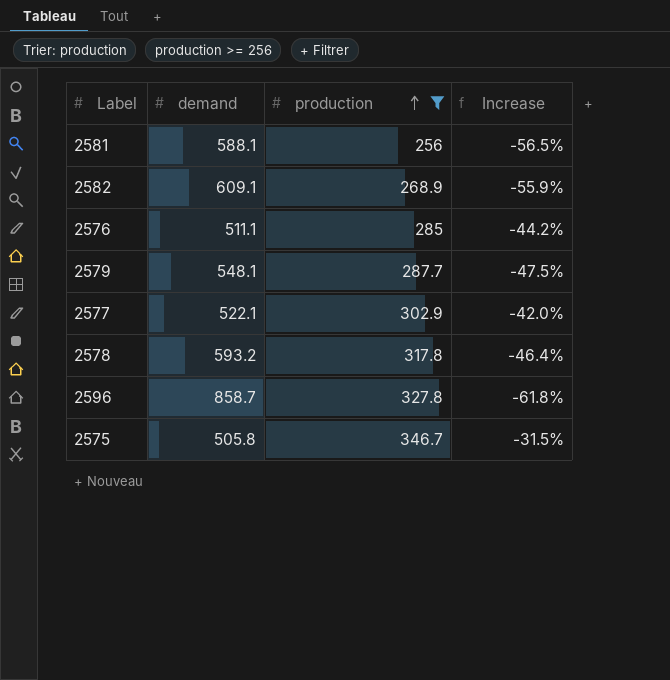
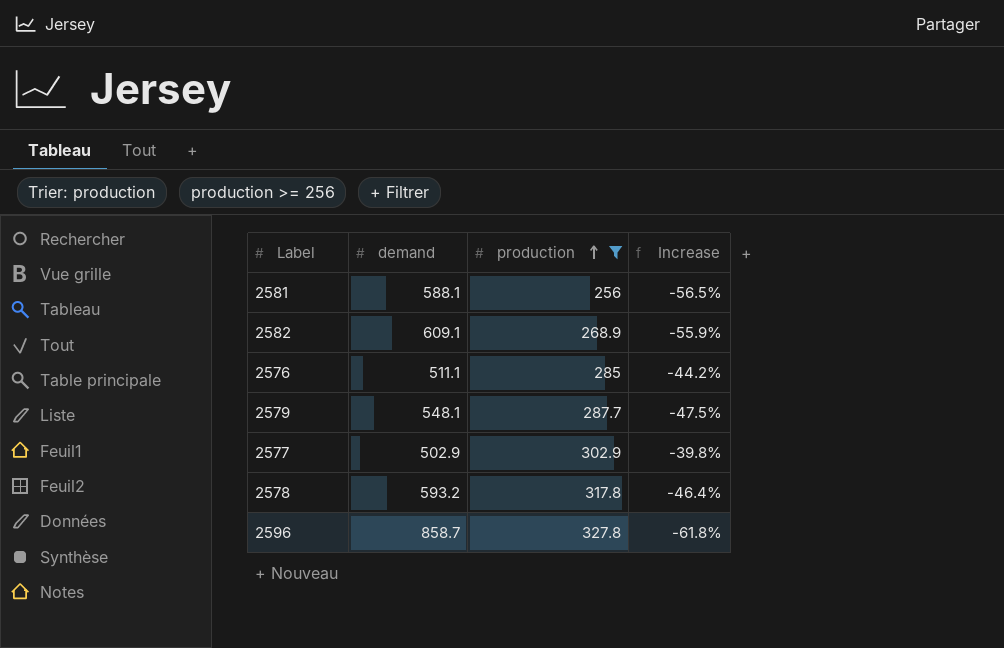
row 2575: 505.8 | 346.7 | -31.5% -> none
2577 | demand: 522.1 -> 502.9
2577 | Increase: -42.0% -> -39.8%

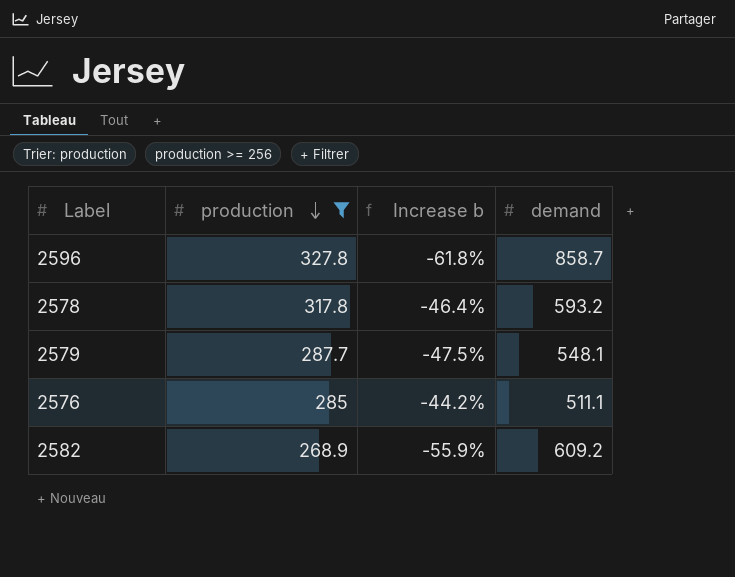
row order: production ascending -> production descending
column name: Increase -> Increase b
column demand | position: 2 -> 4
row 2581: 588.1 | 256 | -56.5% -> none
row 2577: 502.9 | 302.9 | -39.8% -> none
2582 | demand: 609.1 -> 609.2

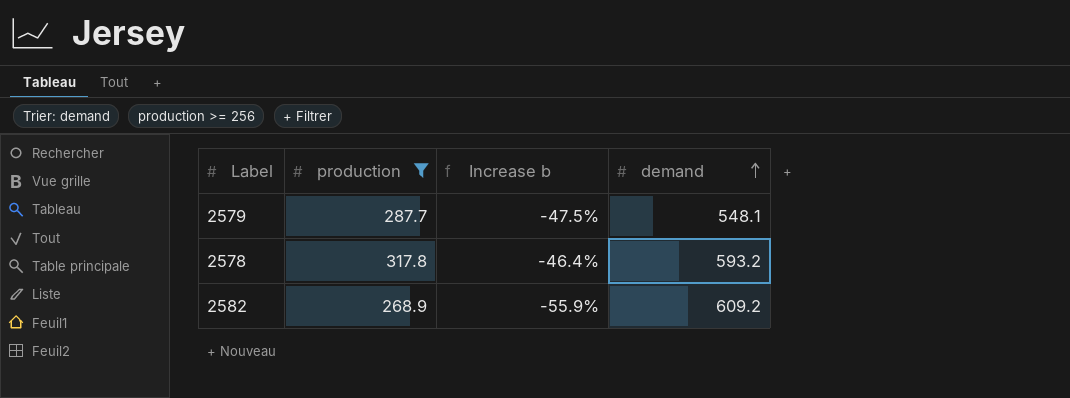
row order: production descending -> demand ascending
row 2596: 327.8 | -61.8% | 858.7 -> none
row 2576: 285 | -44.2% | 511.1 -> none

